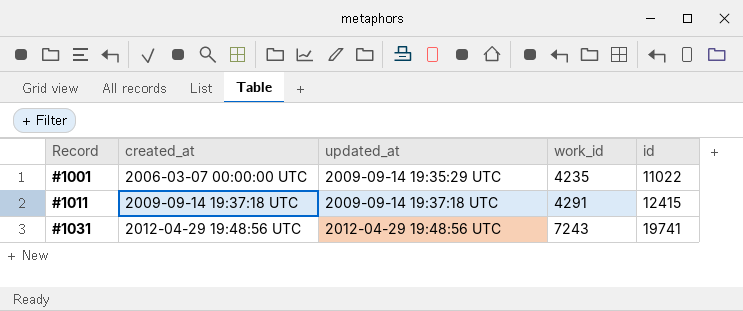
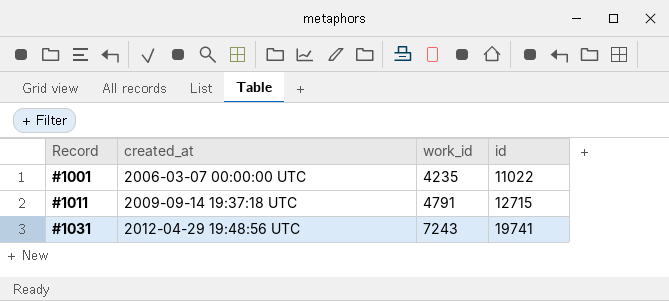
column updated_at | position: 3 -> none
#1011 | work_id: 4291 -> 4791
#1011 | id: 12415 -> 12715

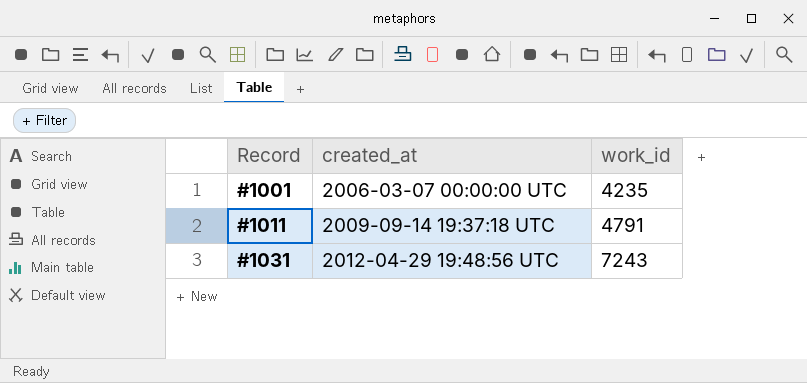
column id | position: 4 -> none

